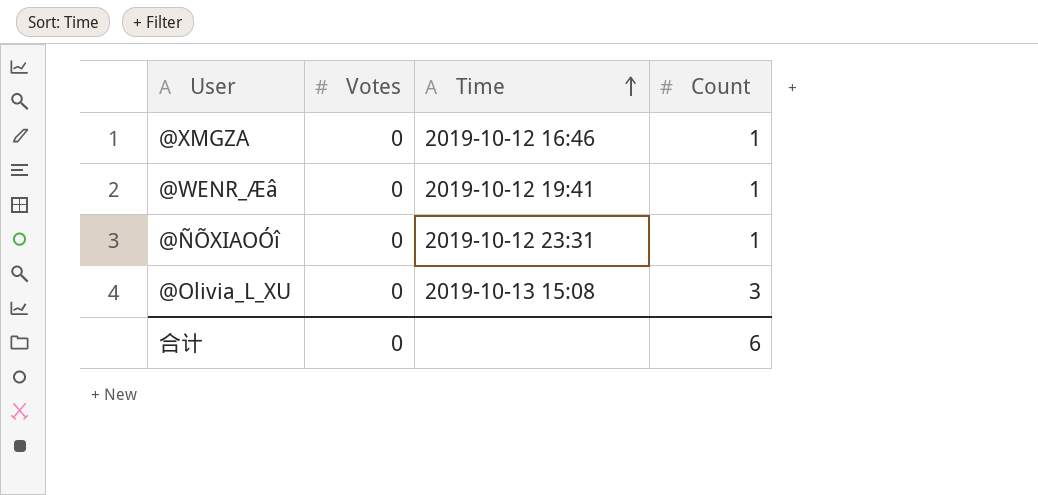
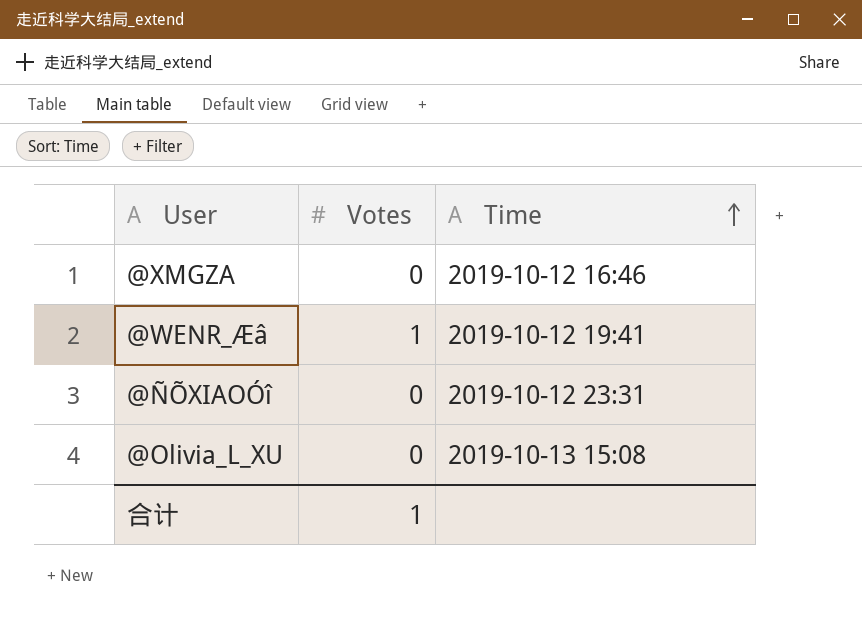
column Count | position: 4 -> none
@WENR_Æâ | Votes: 0 -> 1
合计 | Votes: 0 -> 1

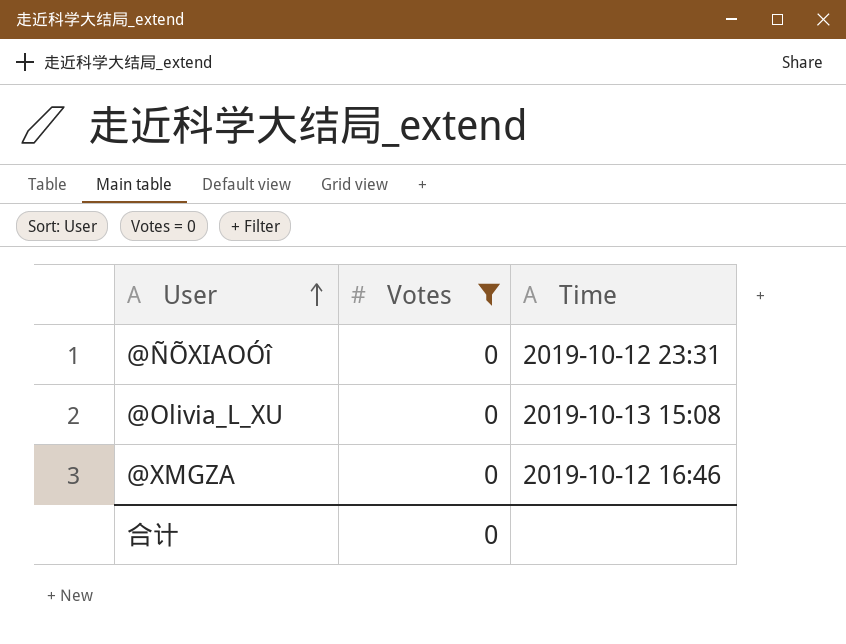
filter: none -> Votes = 0
row order: Time ascending -> User ascending
合计 | Votes: 1 -> 0

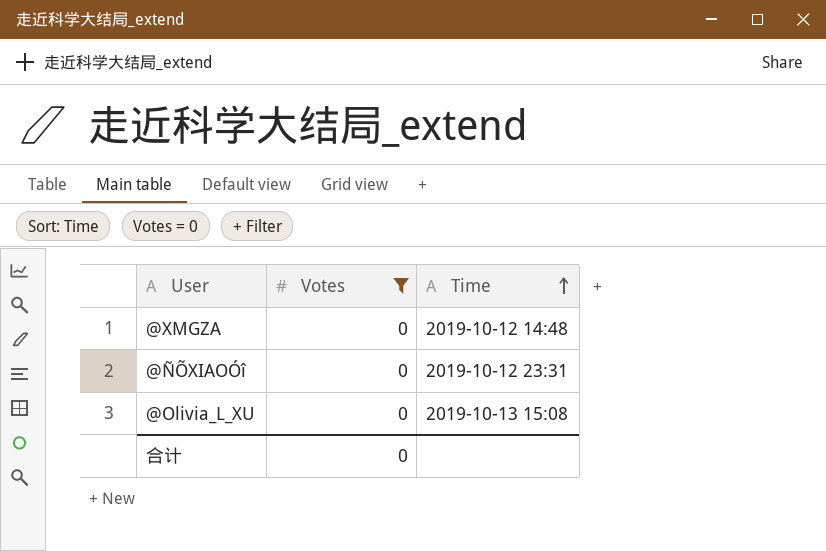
row order: User ascending -> Time ascending
@XMGZA | Time: 2019-10-12 16:46 -> 2019-10-12 14:48

